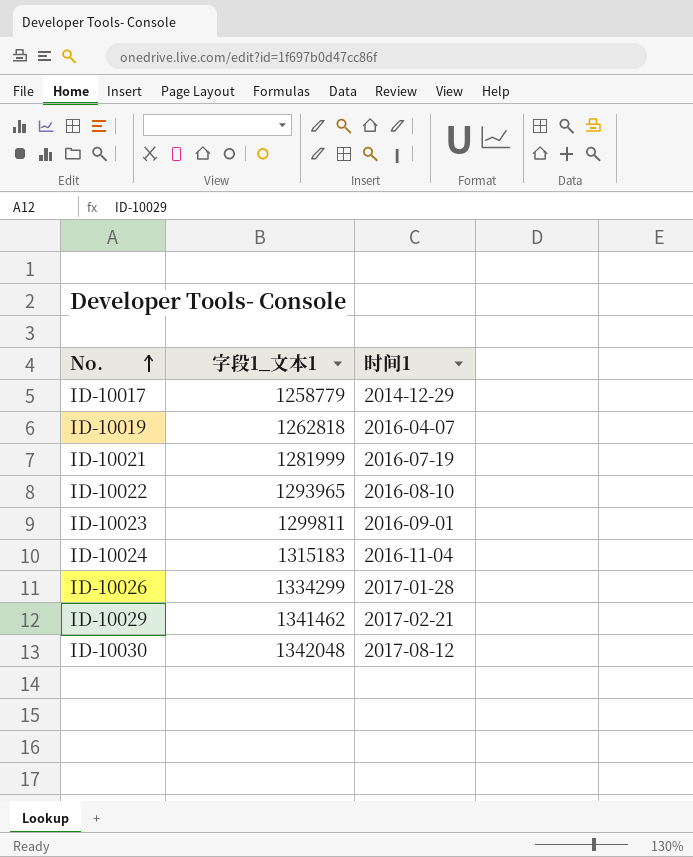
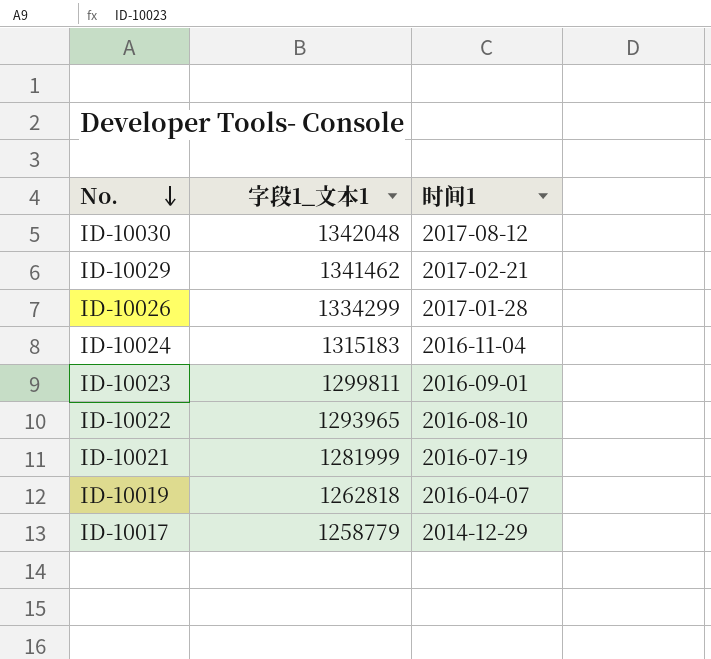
row order: No. ascending -> No. descending

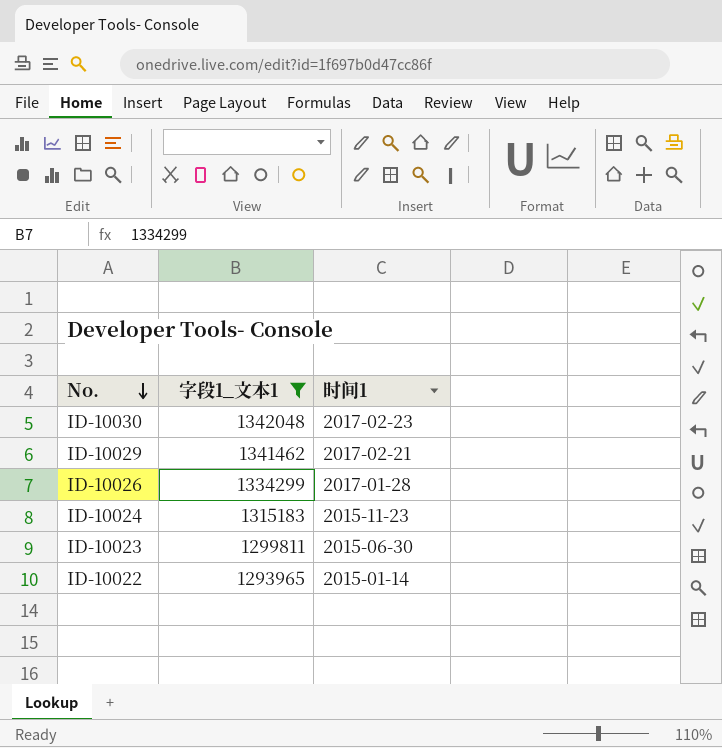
filter: none -> 字段1_文本1 >= 1293965
ID-10030 | 时间1: 2017-08-12 -> 2017-02-23
ID-10024 | 时间1: 2016-11-04 -> 2015-11-23
ID-10023 | 时间1: 2016-09-01 -> 2015-06-30
ID-10022 | 时间1: 2016-08-10 -> 2015-01-14

